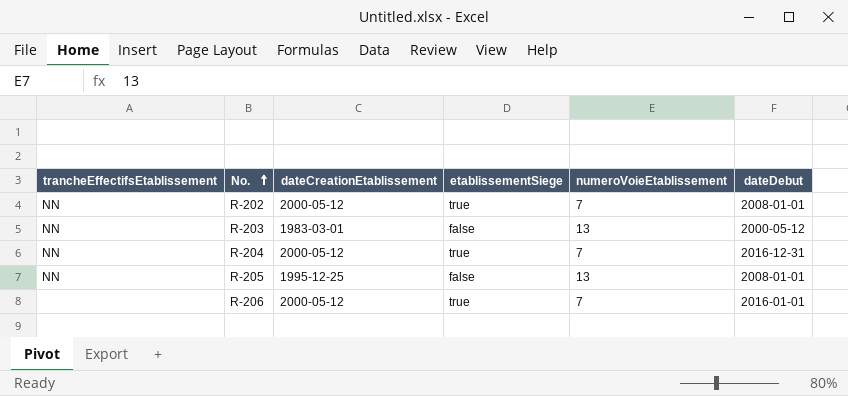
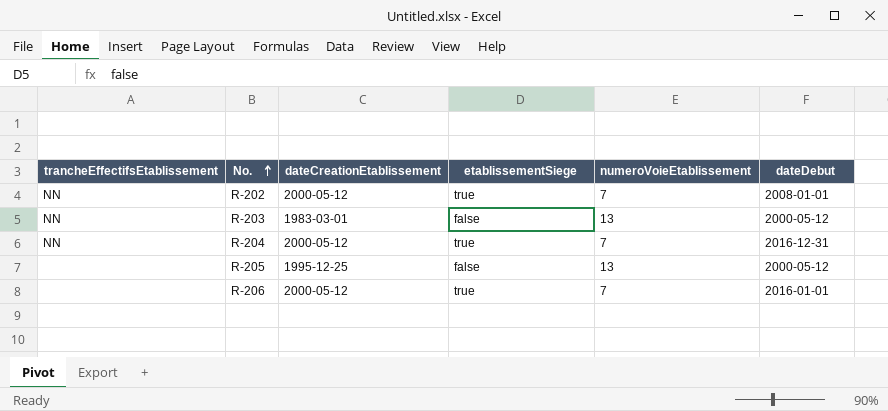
R-205 | trancheEffectifsEtablissement: NN -> none
R-205 | dateDebut: 2008-01-01 -> 2000-05-12

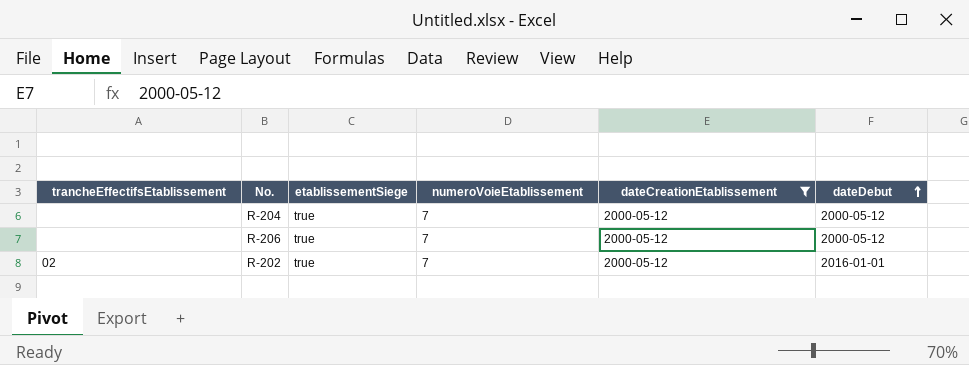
filter: none -> dateCreationEtablissement = 2000-05-12
row order: No. ascending -> dateDebut ascending
column dateCreationEtablissement | position: 3 -> 5
R-204 | trancheEffectifsEtablissement: NN -> none
R-204 | dateDebut: 2016-12-31 -> 2000-05-12
R-206 | dateDebut: 2016-01-01 -> 2000-05-12
R-202 | trancheEffectifsEtablissement: NN -> 02
R-202 | dateDebut: 2008-01-01 -> 2016-01-01

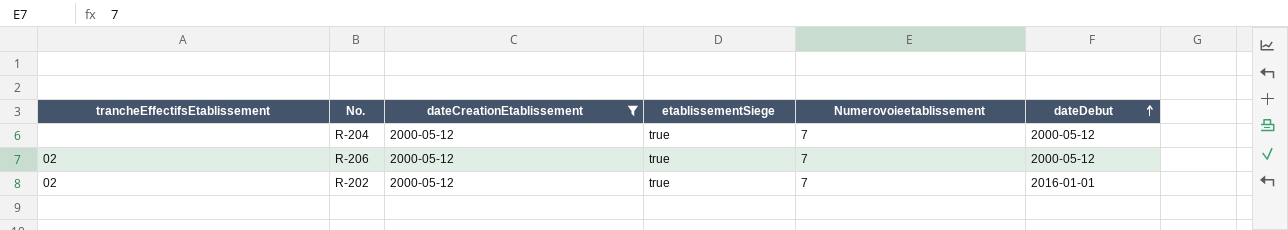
column dateCreationEtablissement | position: 5 -> 3
column name: numeroVoieEtablissement -> Numerovoieetablissement
R-206 | trancheEffectifsEtablissement: none -> 02

